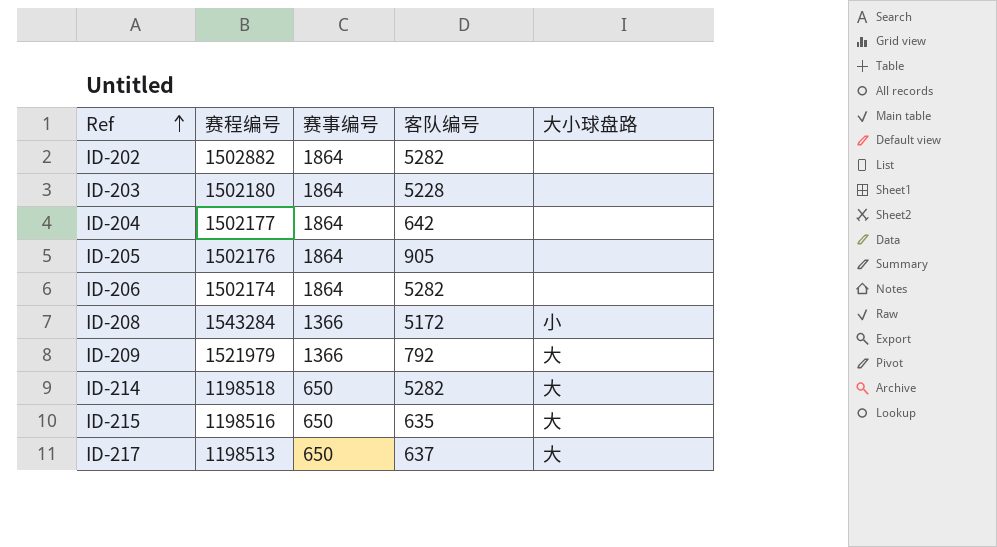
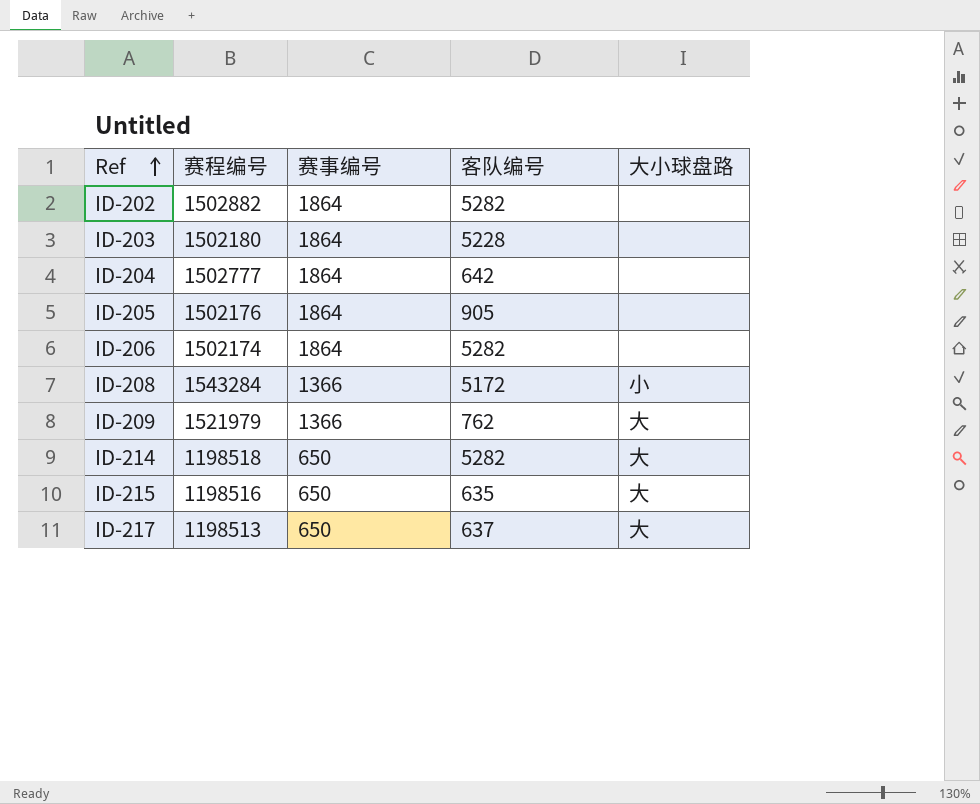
ID-204 | 赛程编号: 1502177 -> 1502777
ID-209 | 客队编号: 792 -> 762

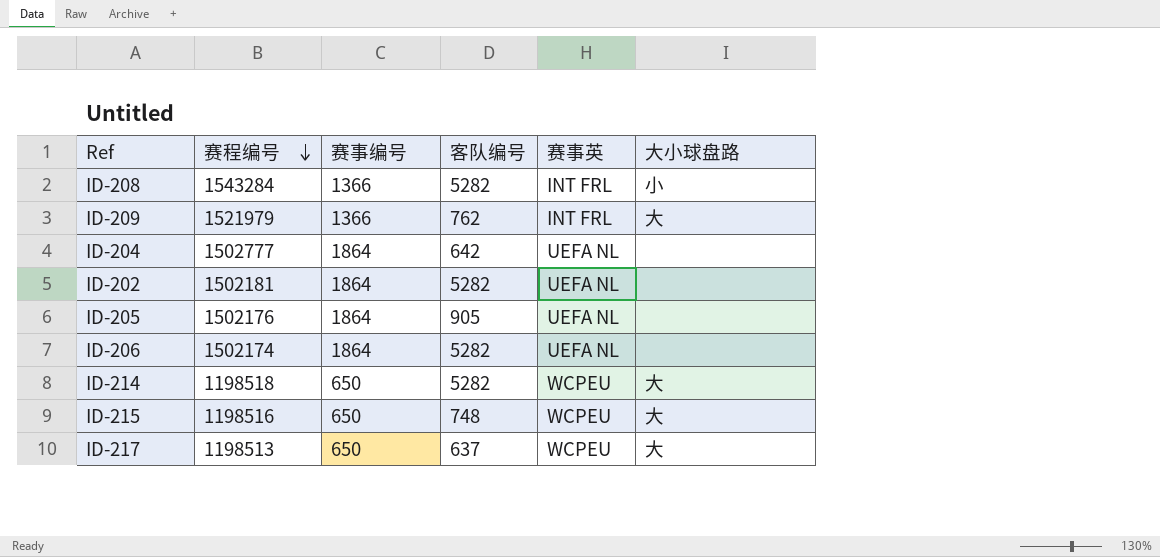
row order: Ref ascending -> 赛程编号 descending
column 赛事英 | position: none -> 5
row ID-203: 1502180 | 1864 | 5228 | none -> none
ID-208 | 客队编号: 5172 -> 5282
ID-202 | 赛程编号: 1502882 -> 1502181
ID-215 | 客队编号: 635 -> 748

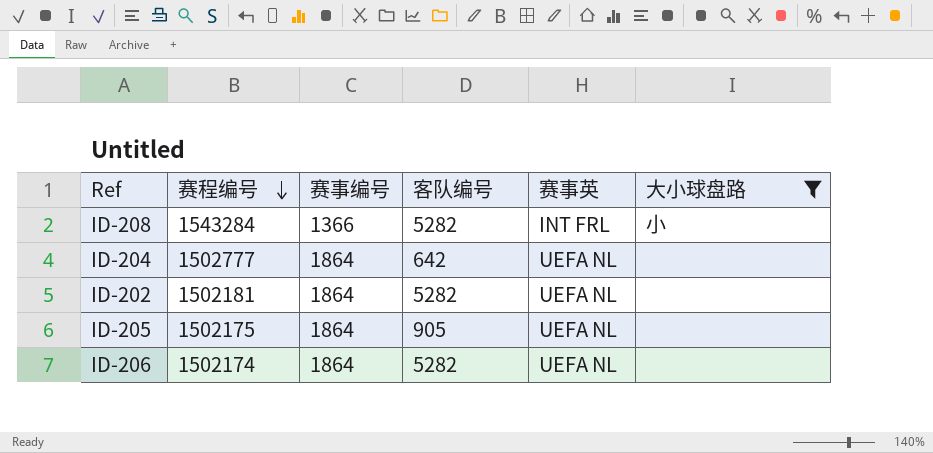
filter: none -> 大小球盘路 != 大
ID-205 | 赛程编号: 1502176 -> 1502175

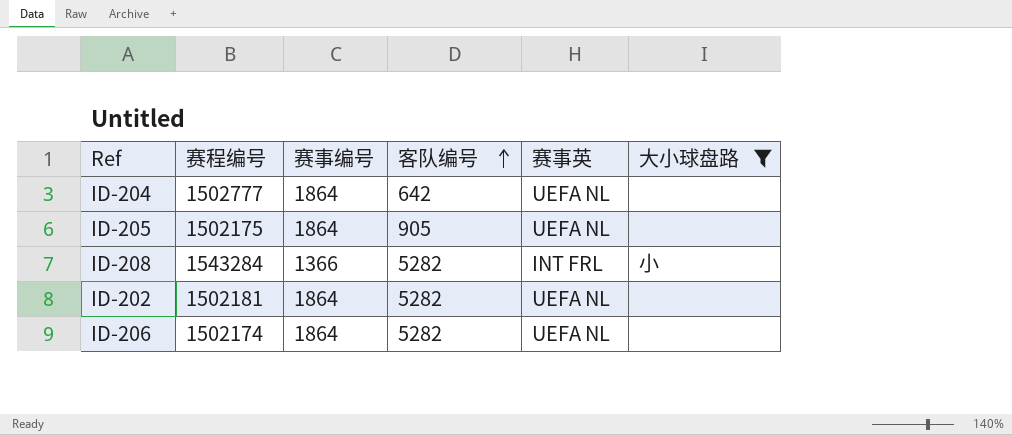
row order: 赛程编号 descending -> 客队编号 ascending

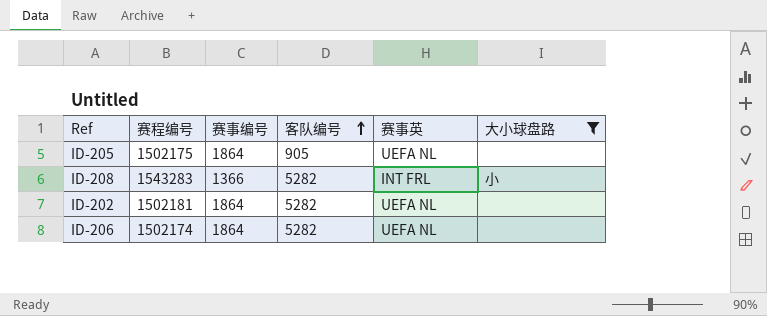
row ID-204: 1502777 | 1864 | 642 | UEFA NL | none -> none
ID-208 | 赛程编号: 1543284 -> 1543283

